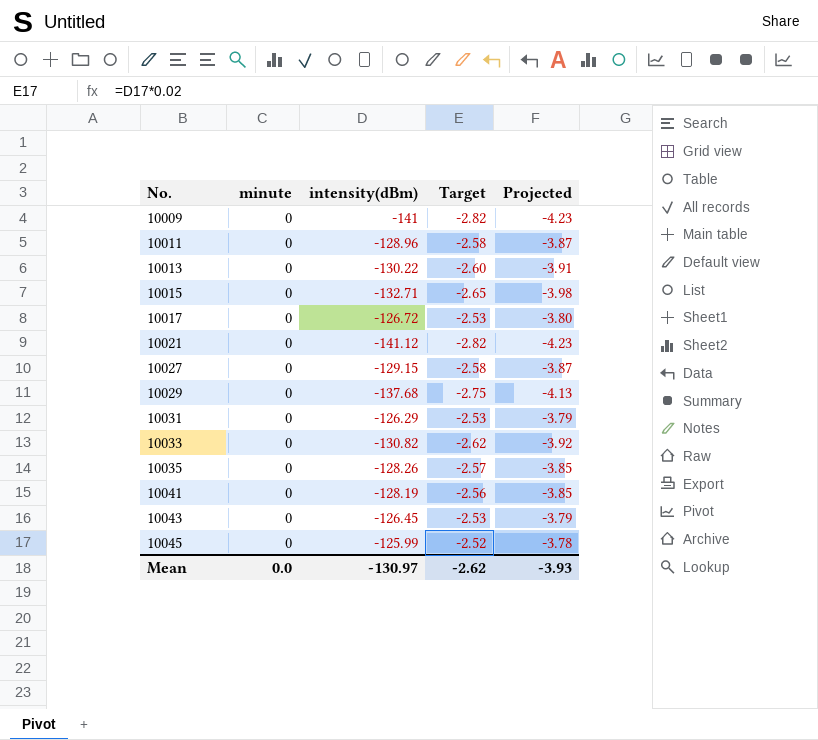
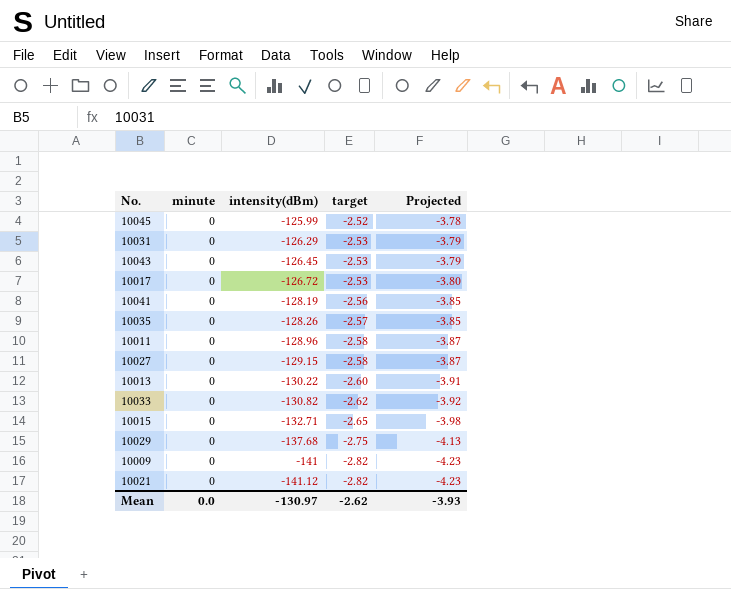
row order: No. ascending -> intensity(dBm) descending
column name: Target -> target

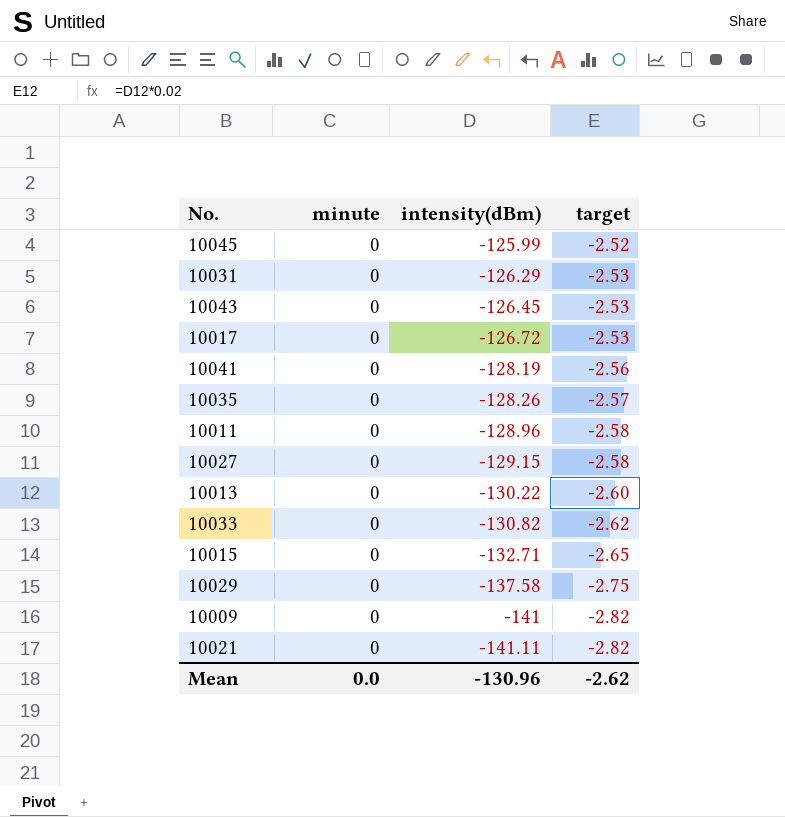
column Projected | formula: [intensity(dBm)] * 0.03 -> none
10029 | intensity(dBm): -137.68 -> -137.58
10021 | intensity(dBm): -141.12 -> -141.11
Mean | intensity(dBm): -130.97 -> -130.96

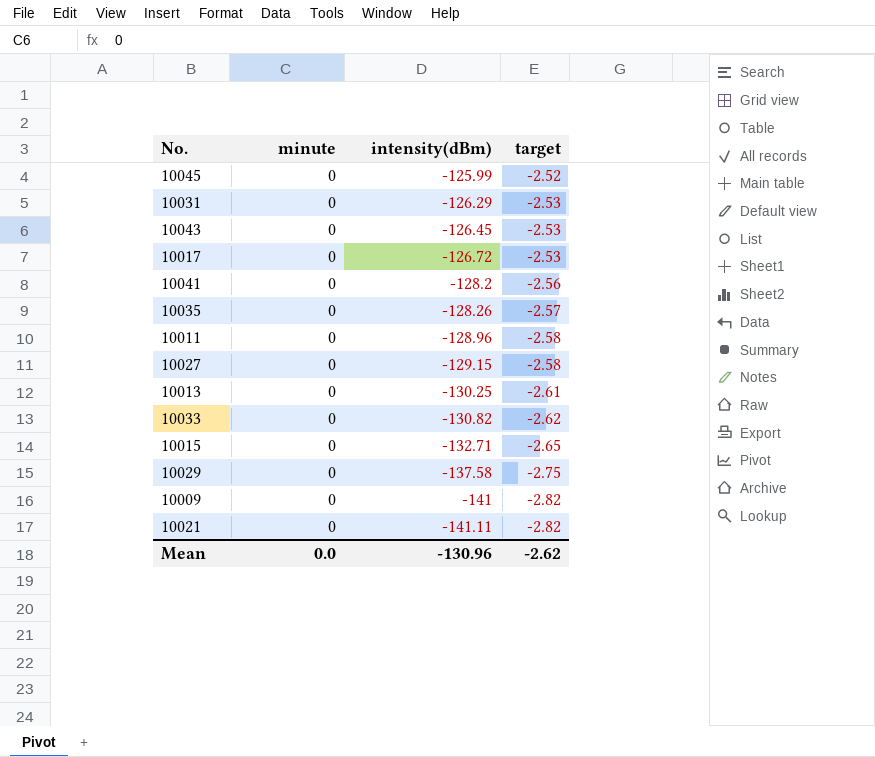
10041 | intensity(dBm): -128.19 -> -128.2
10013 | intensity(dBm): -130.22 -> -130.25
10013 | target: -2.60 -> -2.61

